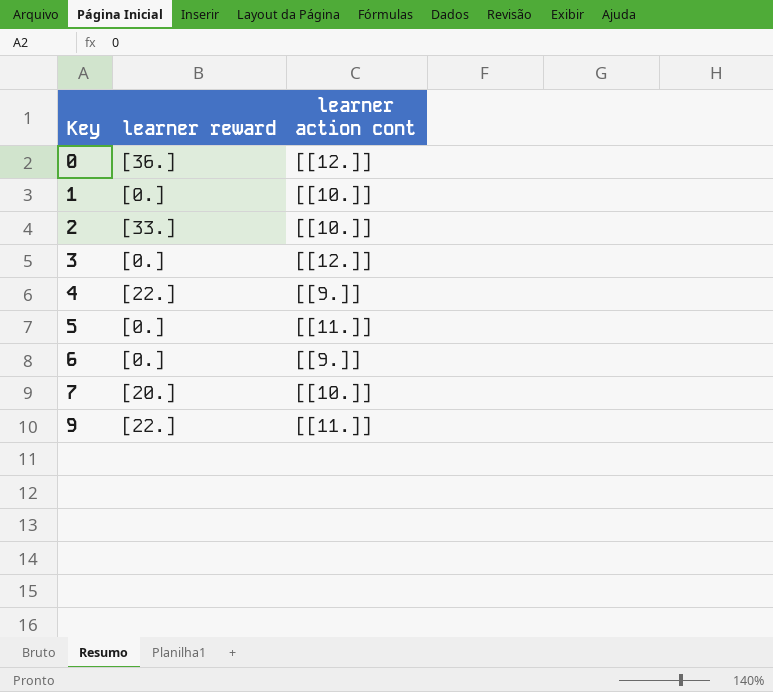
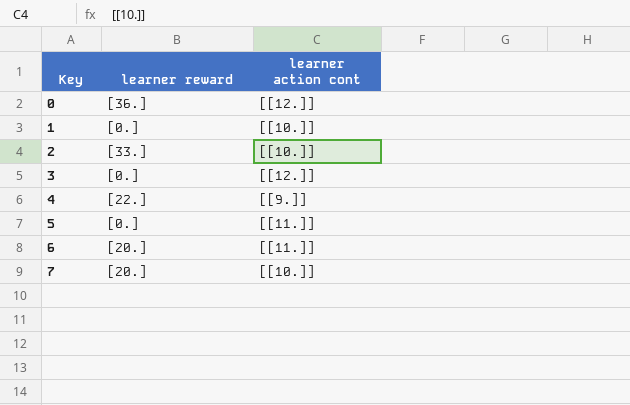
row 9: [22.] | [[11.]] -> none
6 | learner reward: [0.] -> [20.]
6 | learner action cont: [[9.]] -> [[11.]]

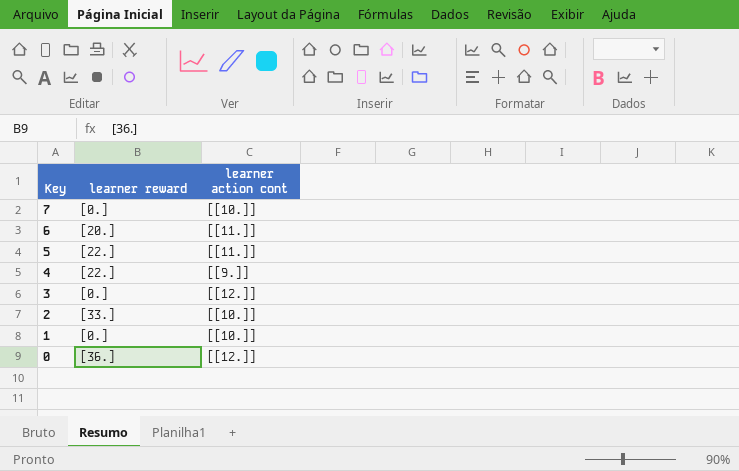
row order: Key ascending -> Key descending
7 | learner reward: [20.] -> [0.]
5 | learner reward: [0.] -> [22.]

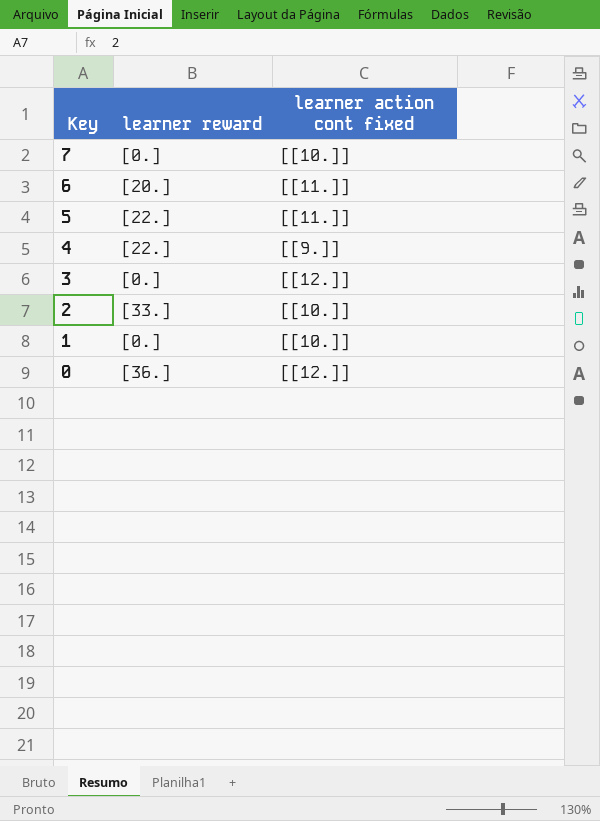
column name: learner action cont -> learner action cont fixed

